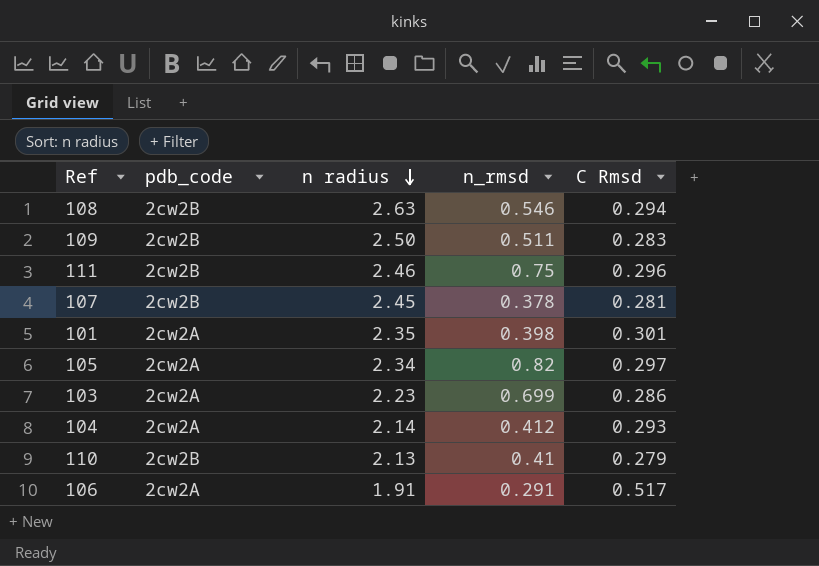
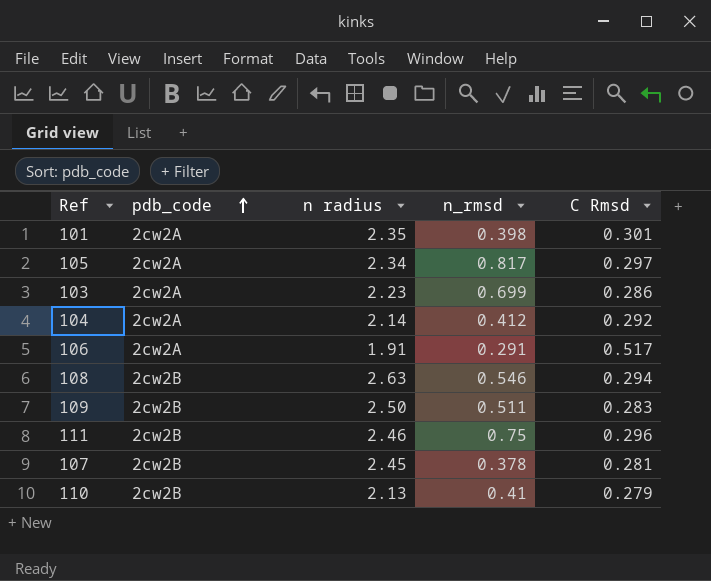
row order: n radius descending -> pdb_code ascending
105 | n_rmsd: 0.82 -> 0.817
104 | C Rmsd: 0.293 -> 0.292

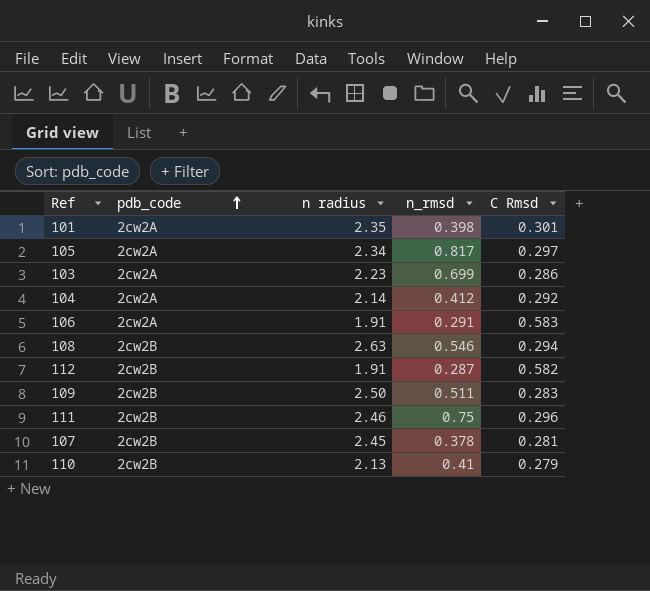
106 | C Rmsd: 0.517 -> 0.583
row 112: none -> 2cw2B | 1.91 | 0.287 | 0.582

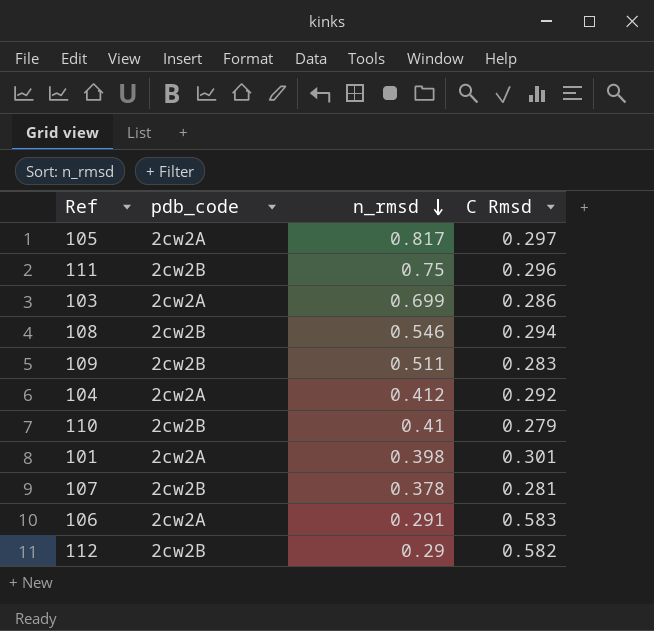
row order: pdb_code ascending -> n_rmsd descending
column n radius | position: 3 -> none
112 | n_rmsd: 0.287 -> 0.29

